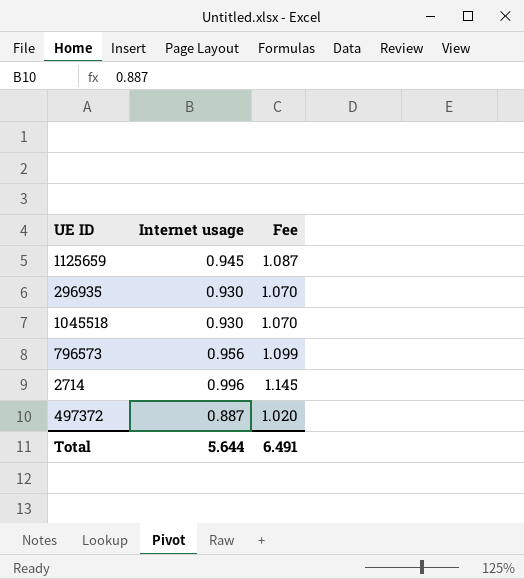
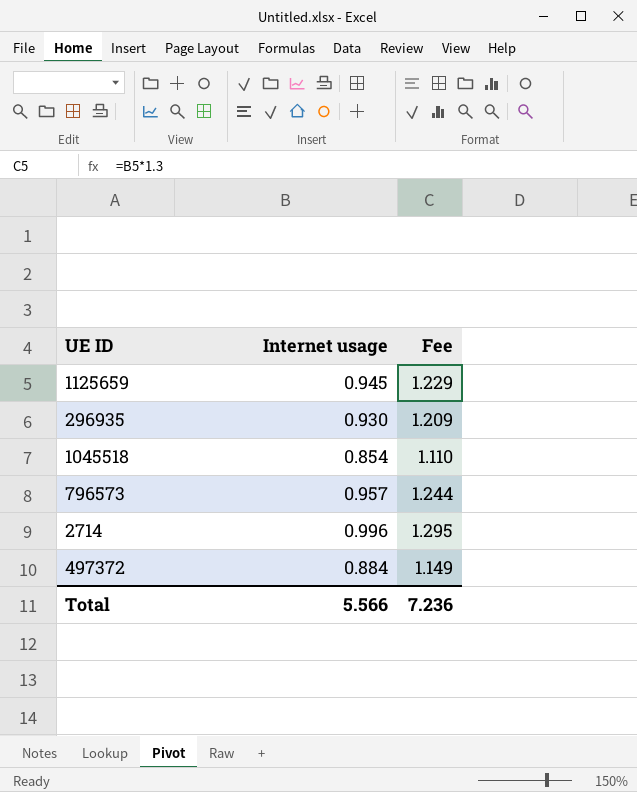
column Fee | formula: [Internet usage] * 1.15 -> [Internet usage] * 1.3
1045518 | Internet usage: 0.930 -> 0.854
796573 | Internet usage: 0.956 -> 0.957
497372 | Internet usage: 0.887 -> 0.884
Total | Internet usage: 5.644 -> 5.566
Total | Fee: 6.491 -> 7.236

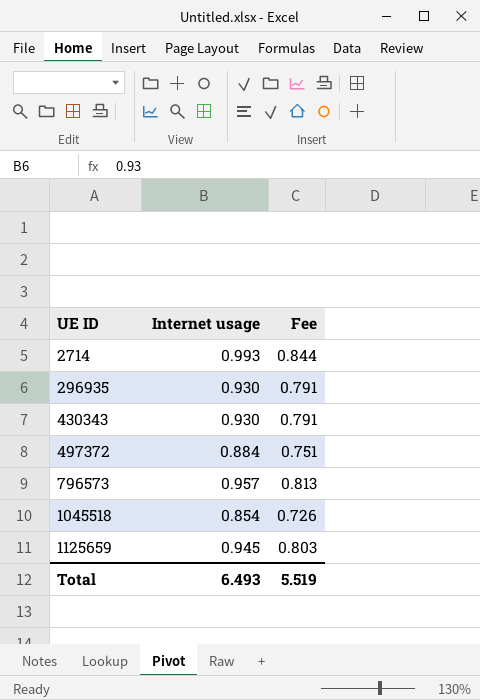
row order: none -> UE ID ascending
column Fee | formula: [Internet usage] * 1.3 -> [Internet usage] * 0.85
2714 | Internet usage: 0.996 -> 0.993
row 430343: none -> 0.930 | 0.791
Total | Internet usage: 5.566 -> 6.493
Total | Fee: 7.236 -> 5.519

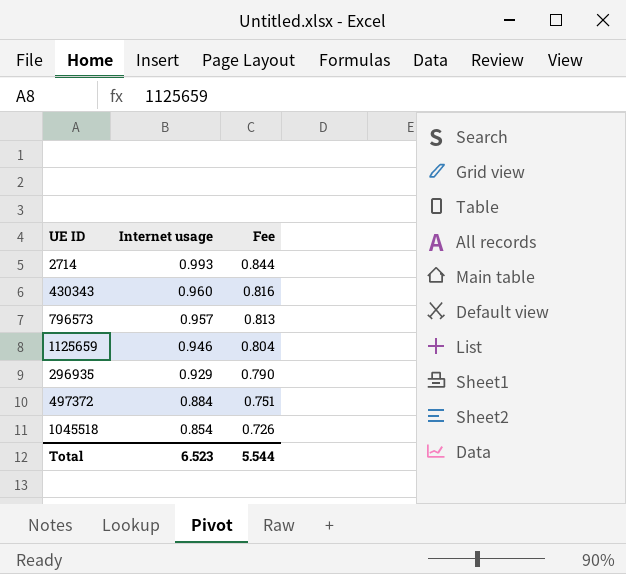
row order: UE ID ascending -> Internet usage descending
430343 | Internet usage: 0.930 -> 0.960
430343 | Fee: 0.791 -> 0.816
1125659 | Internet usage: 0.945 -> 0.946
1125659 | Fee: 0.803 -> 0.804
296935 | Internet usage: 0.930 -> 0.929
296935 | Fee: 0.791 -> 0.790
Total | Internet usage: 6.493 -> 6.523
Total | Fee: 5.519 -> 5.544

